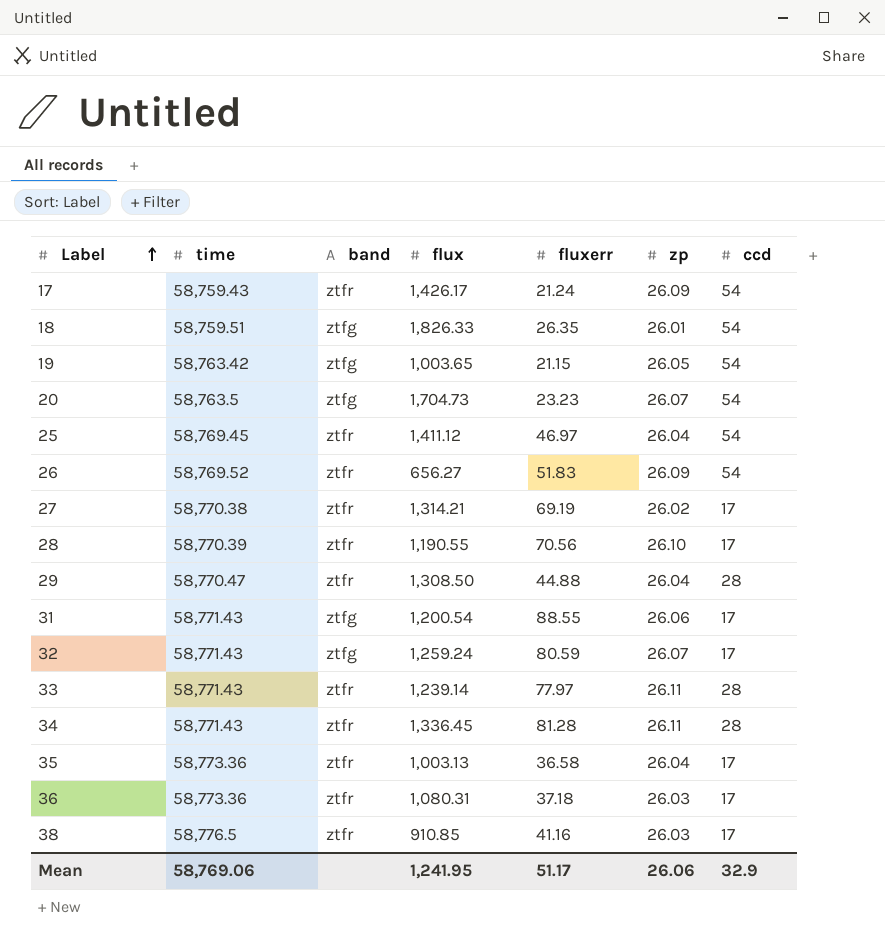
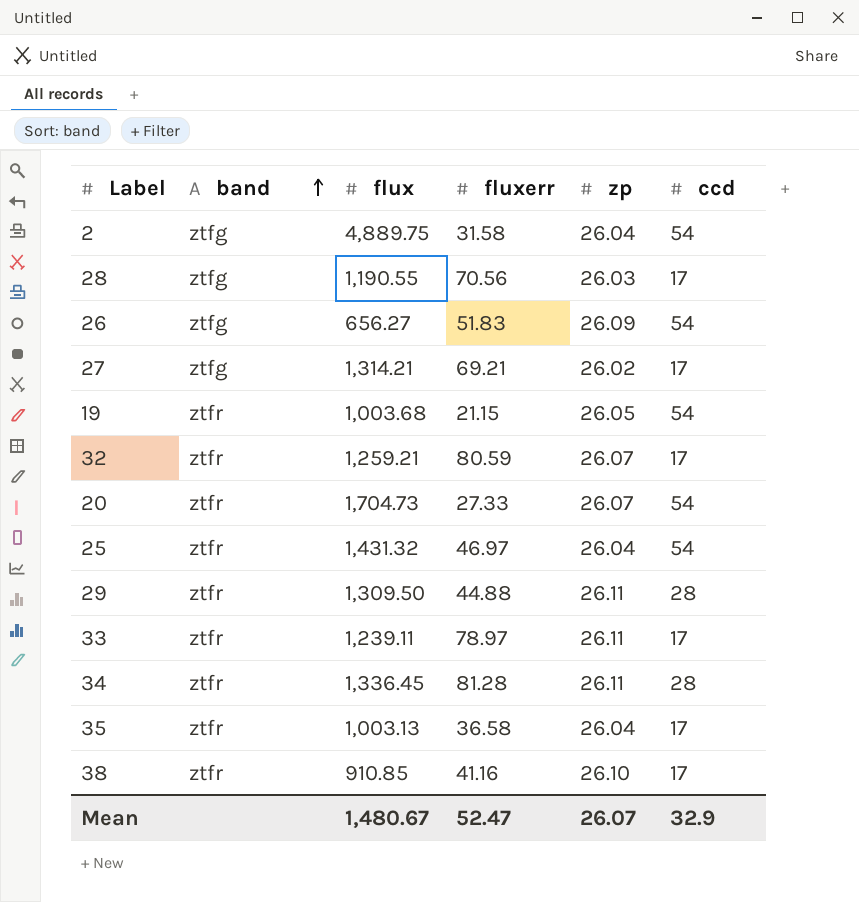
row order: Label ascending -> band ascending
column time | position: 2 -> none
row 17: 58,759.43 | ztfr | 1,426.17 | 21.24 | 26.09 | 54 -> none
row 18: 58,759.51 | ztfg | 1,826.33 | 26.35 | 26.01 | 54 -> none
row 31: 58,771.43 | ztfg | 1,200.54 | 88.55 | 26.06 | 17 -> none
row 36: 58,773.36 | ztfr | 1,080.31 | 37.18 | 26.03 | 17 -> none
row 2: none -> ztfg | 4,889.75 | 31.58 | 26.04 | 54
28 | band: ztfr -> ztfg
28 | zp: 26.10 -> 26.03
26 | band: ztfr -> ztfg
27 | band: ztfr -> ztfg
27 | fluxerr: 69.19 -> 69.21
19 | band: ztfg -> ztfr
19 | flux: 1,003.65 -> 1,003.68
32 | band: ztfg -> ztfr
32 | flux: 1,259.24 -> 1,259.21
20 | band: ztfg -> ztfr
20 | fluxerr: 23.23 -> 27.33
25 | flux: 1,411.12 -> 1,431.32
29 | flux: 1,308.50 -> 1,309.50
29 | zp: 26.04 -> 26.11
33 | flux: 1,239.14 -> 1,239.11
33 | fluxerr: 77.97 -> 78.97
33 | ccd: 28 -> 17
38 | zp: 26.03 -> 26.10
Mean | flux: 1,241.95 -> 1,480.67
Mean | fluxerr: 51.17 -> 52.47
Mean | zp: 26.06 -> 26.07

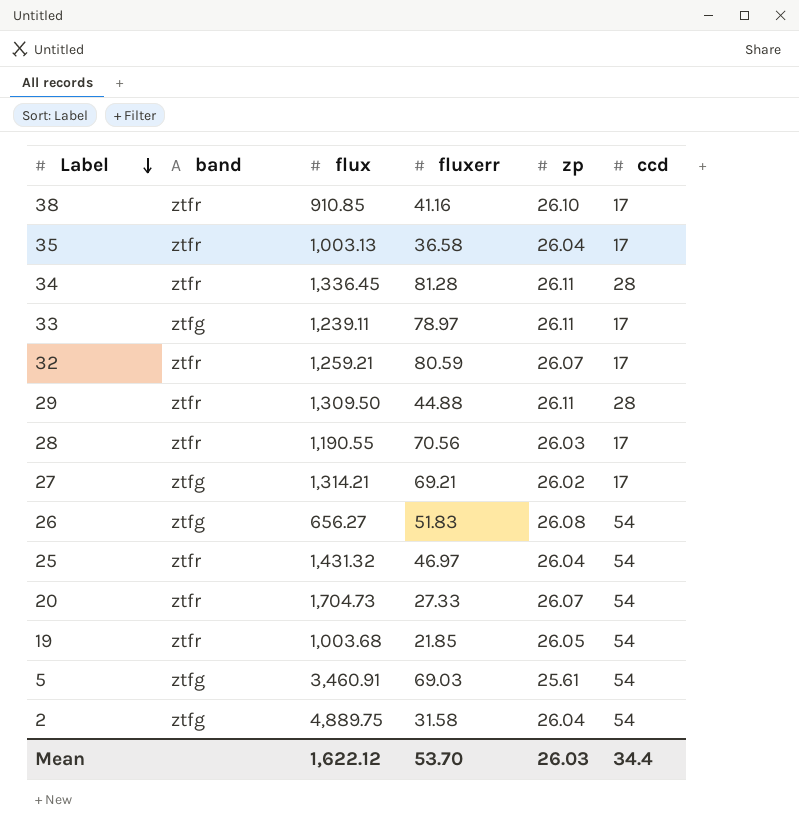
row order: band ascending -> Label descending
33 | band: ztfr -> ztfg
28 | band: ztfg -> ztfr
26 | zp: 26.09 -> 26.08
19 | fluxerr: 21.15 -> 21.85
row 5: none -> ztfg | 3,460.91 | 69.03 | 25.61 | 54
Mean | flux: 1,480.67 -> 1,622.12
Mean | fluxerr: 52.47 -> 53.70
Mean | zp: 26.07 -> 26.03
Mean | ccd: 32.9 -> 34.4

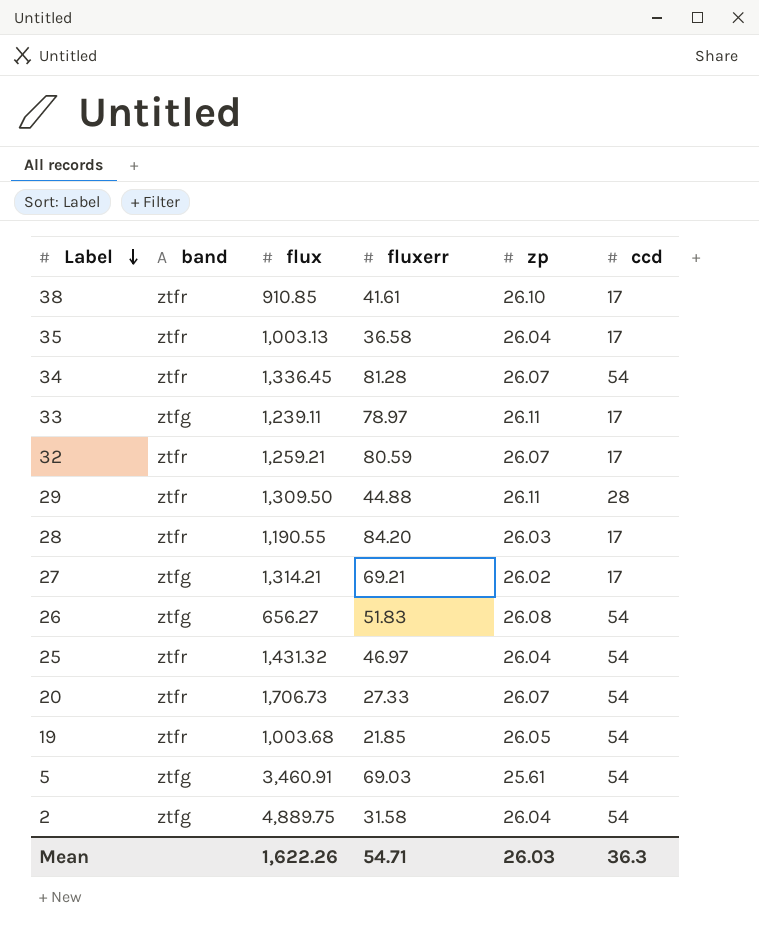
38 | fluxerr: 41.16 -> 41.61
34 | zp: 26.11 -> 26.07
34 | ccd: 28 -> 54
28 | fluxerr: 70.56 -> 84.20
20 | flux: 1,704.73 -> 1,706.73
Mean | flux: 1,622.12 -> 1,622.26
Mean | fluxerr: 53.70 -> 54.71
Mean | ccd: 34.4 -> 36.3

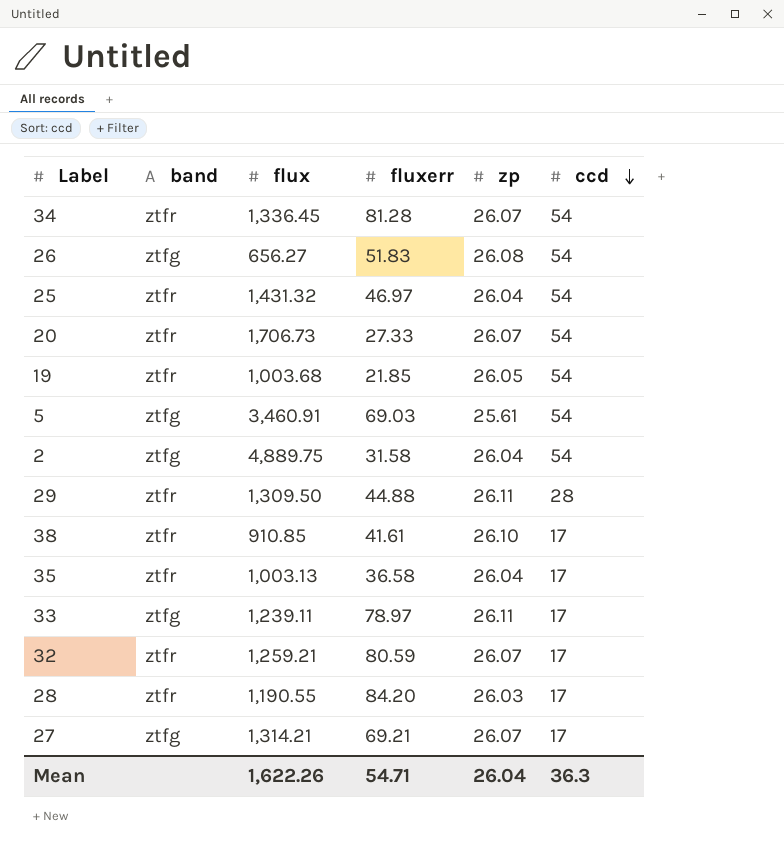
row order: Label descending -> ccd descending
27 | zp: 26.02 -> 26.07
Mean | zp: 26.03 -> 26.04

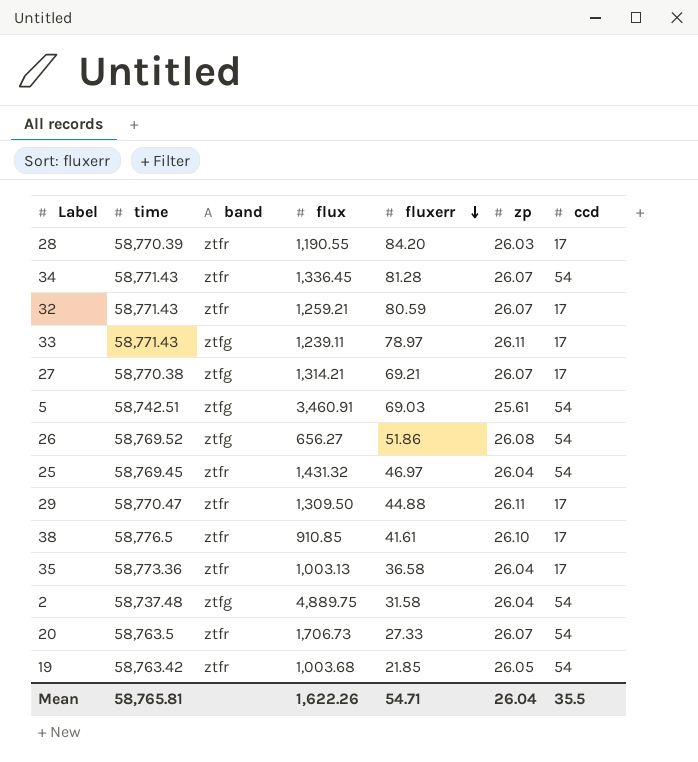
row order: ccd descending -> fluxerr descending
column time | position: none -> 2
26 | fluxerr: 51.83 -> 51.86
29 | ccd: 28 -> 17
Mean | ccd: 36.3 -> 35.5

